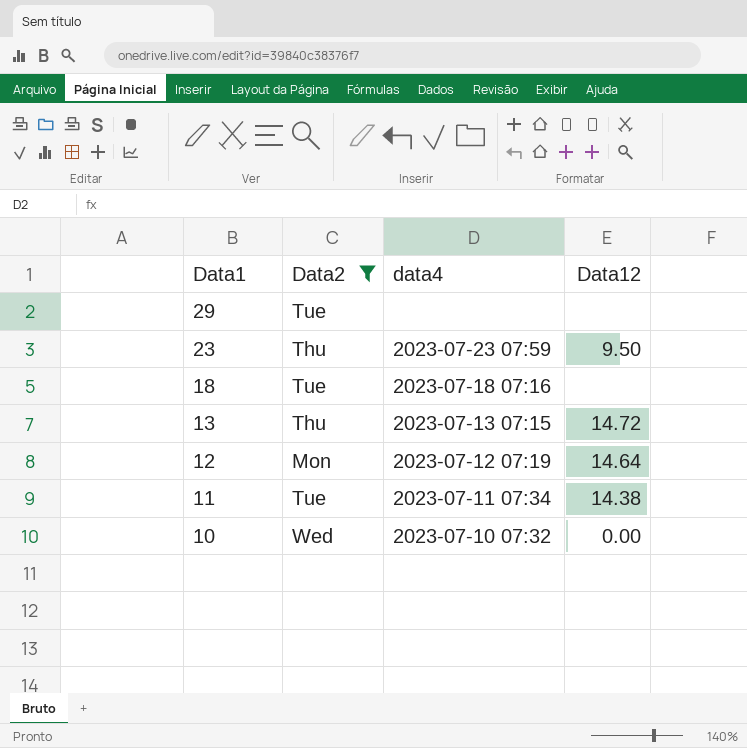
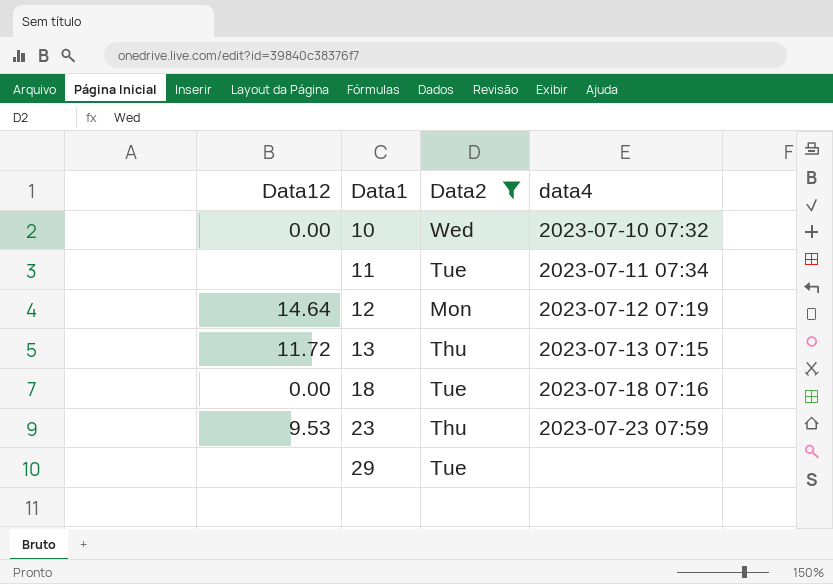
row order: Data1 descending -> Data1 ascending
column Data12 | position: 4 -> 1
11 | Data12: 14.38 -> none
13 | Data12: 14.72 -> 11.72
18 | Data12: none -> 0.00
23 | Data12: 9.50 -> 9.53

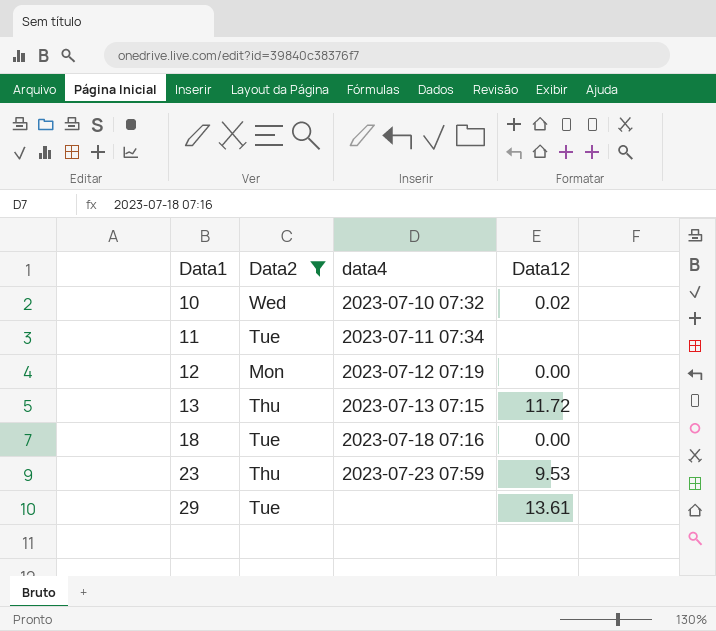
column Data12 | position: 1 -> 4
10 | Data12: 0.00 -> 0.02
12 | Data12: 14.64 -> 0.00
29 | Data12: none -> 13.61

